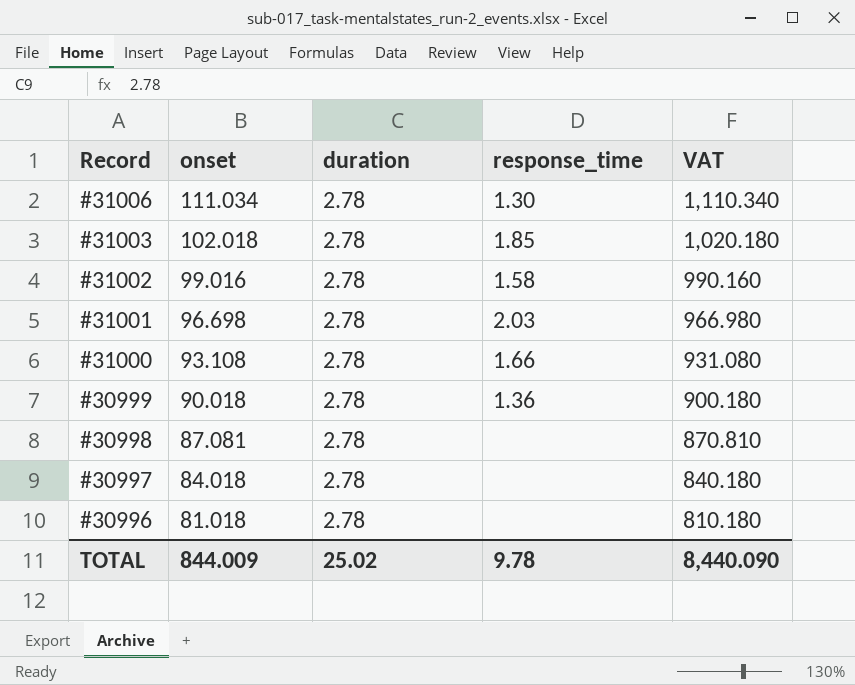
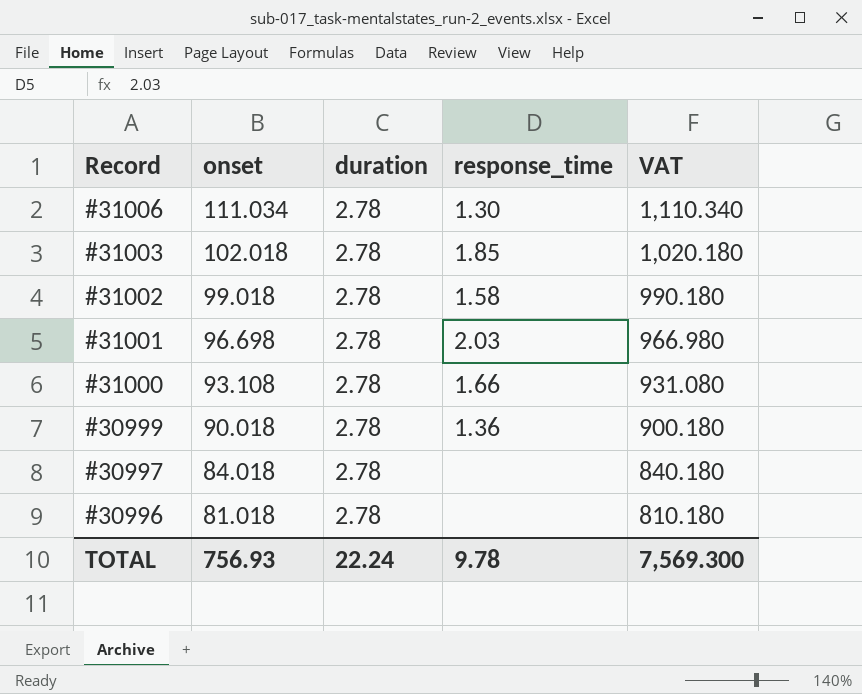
row #30998: 87.081 | 2.78 | none | 870.810 -> none
#31002 | onset: 99.016 -> 99.018
#31002 | VAT: 990.160 -> 990.180
TOTAL | onset: 844.009 -> 756.93
TOTAL | duration: 25.02 -> 22.24
TOTAL | VAT: 8,440.090 -> 7,569.300

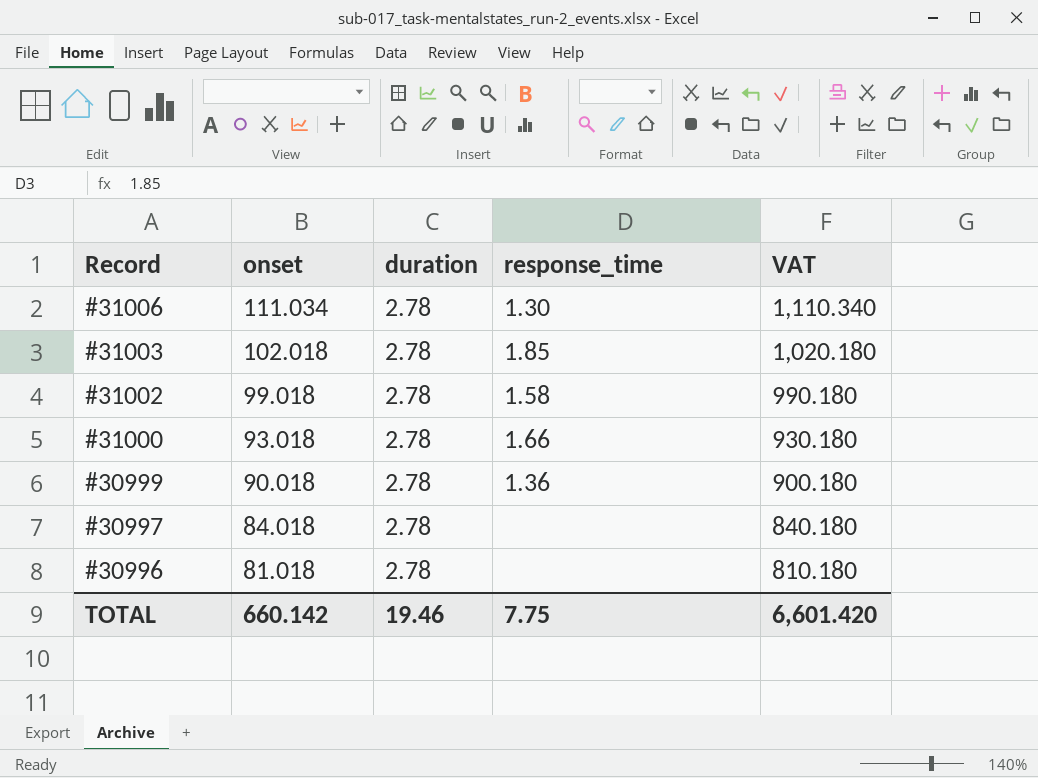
row #31001: 96.698 | 2.78 | 2.03 | 966.980 -> none
#31000 | onset: 93.108 -> 93.018
#31000 | VAT: 931.080 -> 930.180
TOTAL | onset: 756.93 -> 660.142
TOTAL | duration: 22.24 -> 19.46
TOTAL | response_time: 9.78 -> 7.75
TOTAL | VAT: 7,569.300 -> 6,601.420

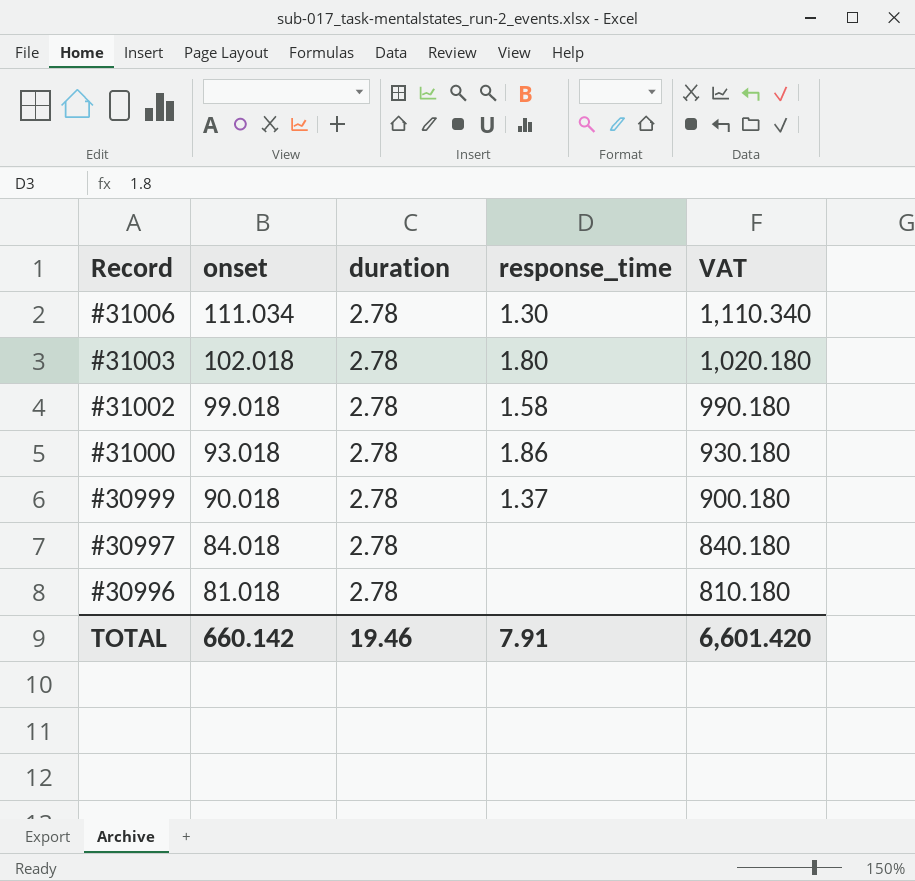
#31003 | response_time: 1.85 -> 1.80
#31000 | response_time: 1.66 -> 1.86
#30999 | response_time: 1.36 -> 1.37
TOTAL | response_time: 7.75 -> 7.91

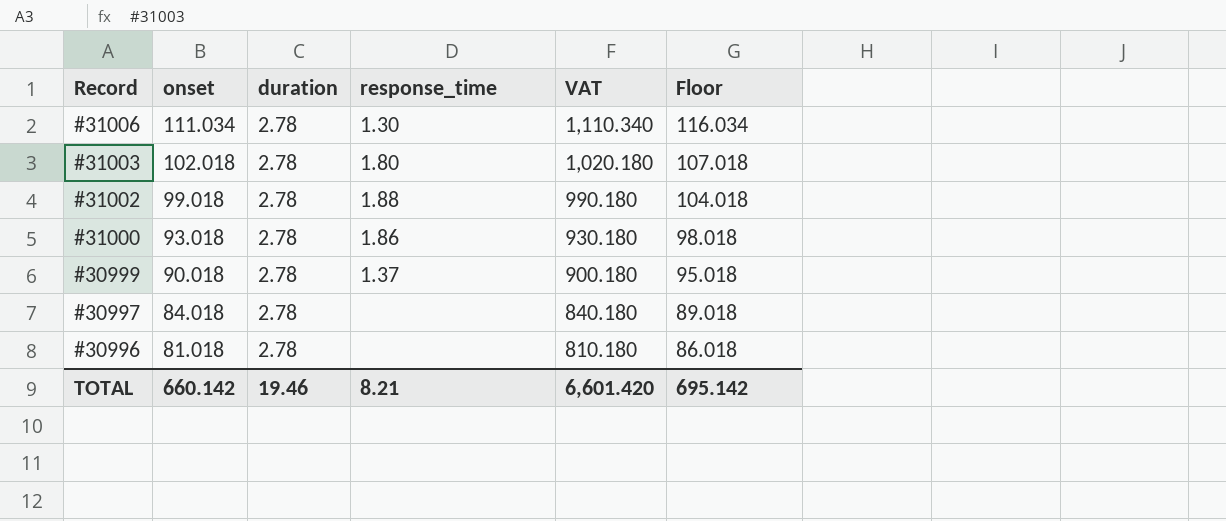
column Floor | formula: none -> [onset] + 5
#31002 | response_time: 1.58 -> 1.88
TOTAL | response_time: 7.91 -> 8.21

